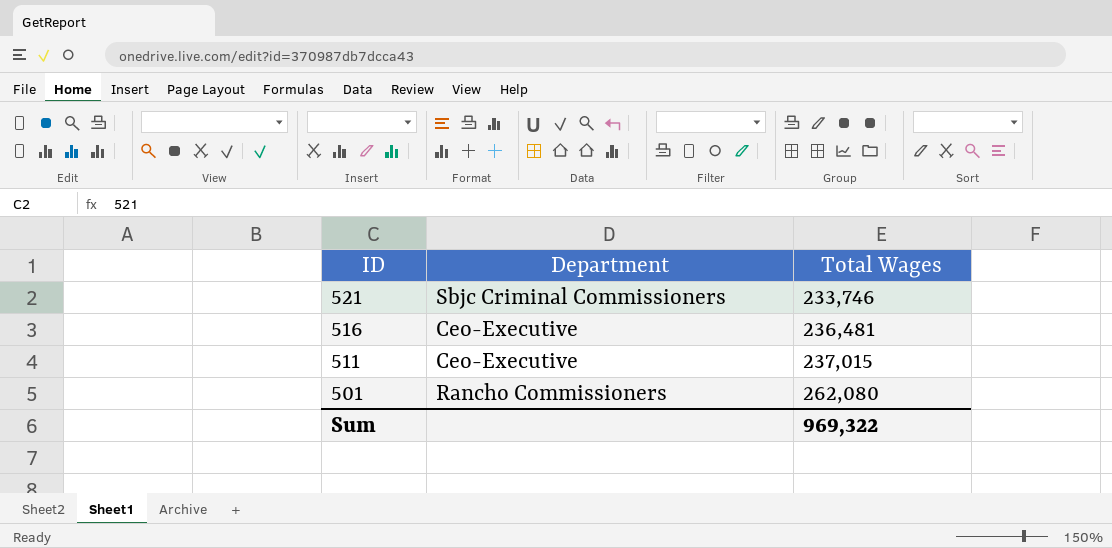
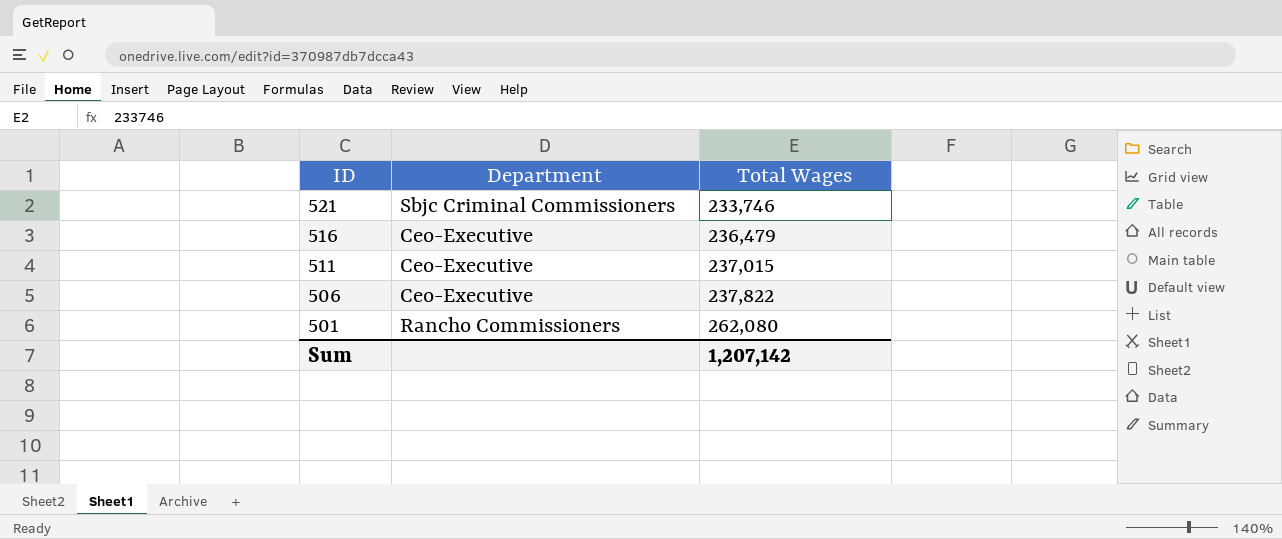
516 | Total Wages: 236,481 -> 236,479
row 506: none -> Ceo-Executive | 237,822
Sum | Total Wages: 969,322 -> 1,207,142

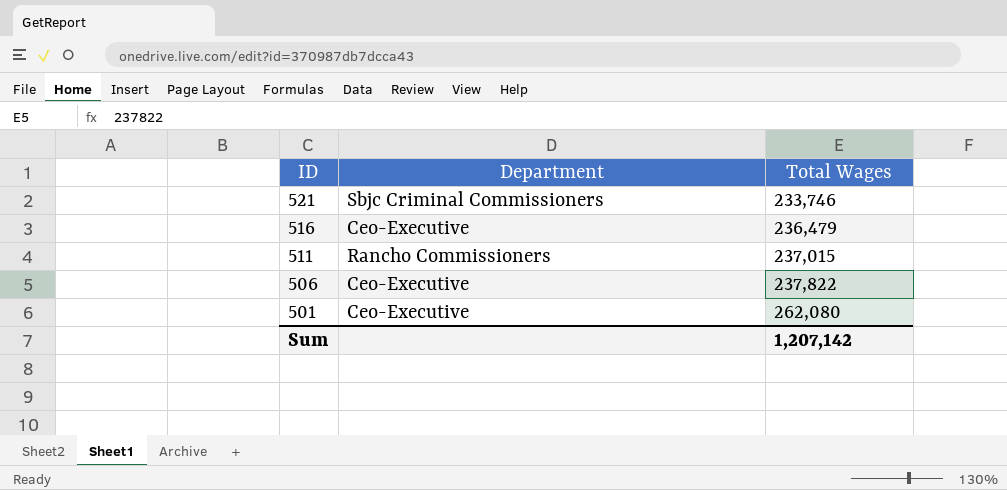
511 | Department: Ceo-Executive -> Rancho Commissioners
501 | Department: Rancho Commissioners -> Ceo-Executive

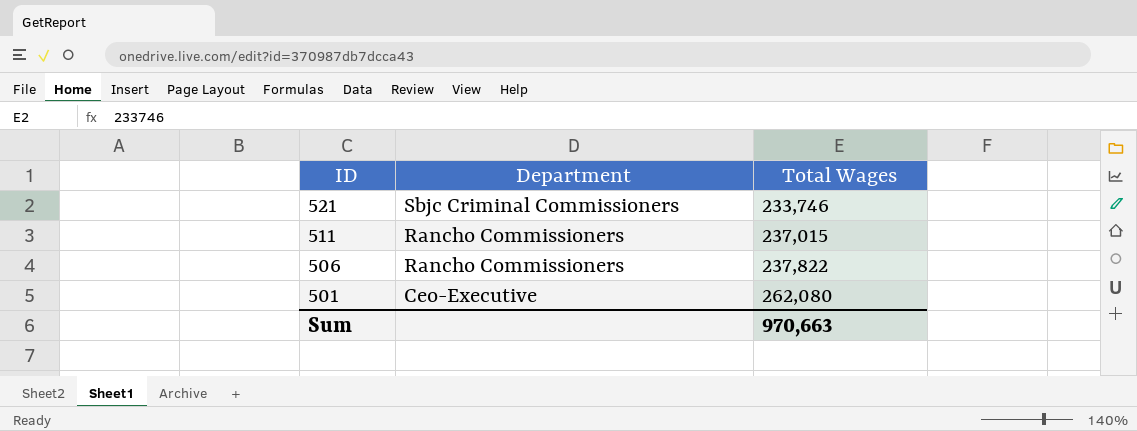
row 516: Ceo-Executive | 236,479 -> none
506 | Department: Ceo-Executive -> Rancho Commissioners
Sum | Total Wages: 1,207,142 -> 970,663

